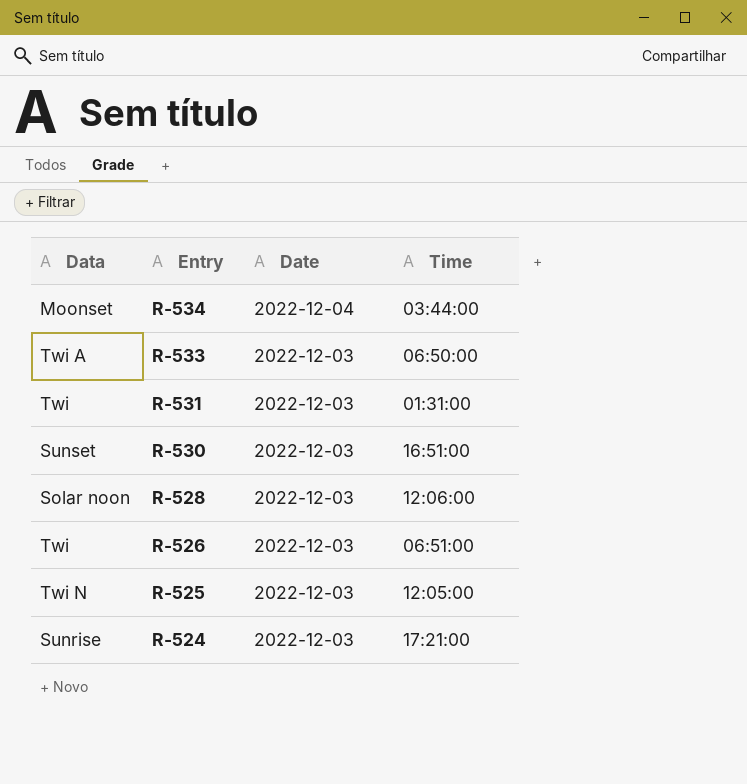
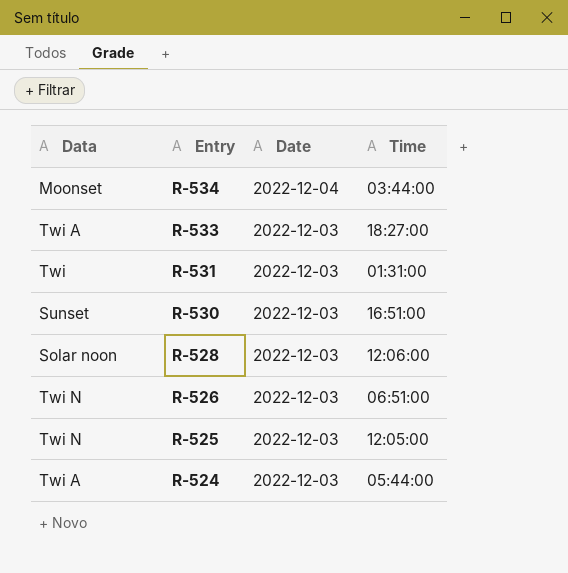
R-533 | Time: 06:50:00 -> 18:27:00
R-526 | Data: Twi -> Twi N
R-524 | Data: Sunrise -> Twi A
R-524 | Time: 17:21:00 -> 05:44:00

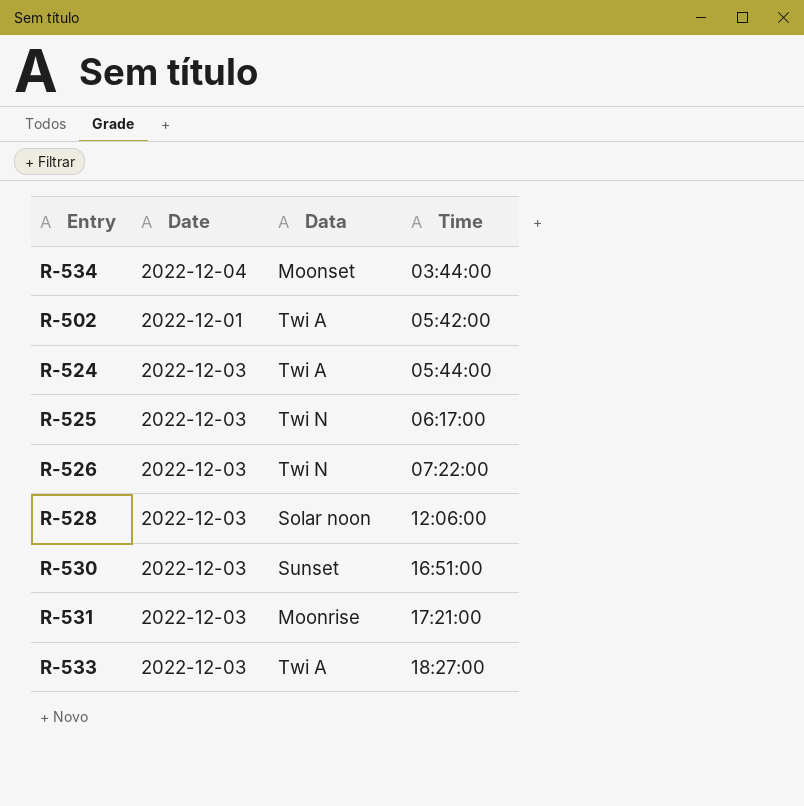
row order: Entry descending -> Time ascending
column Data | position: 1 -> 3
row R-502: none -> 2022-12-01 | Twi A | 05:42:00
R-525 | Time: 12:05:00 -> 06:17:00
R-526 | Time: 06:51:00 -> 07:22:00
R-531 | Data: Twi -> Moonrise
R-531 | Time: 01:31:00 -> 17:21:00

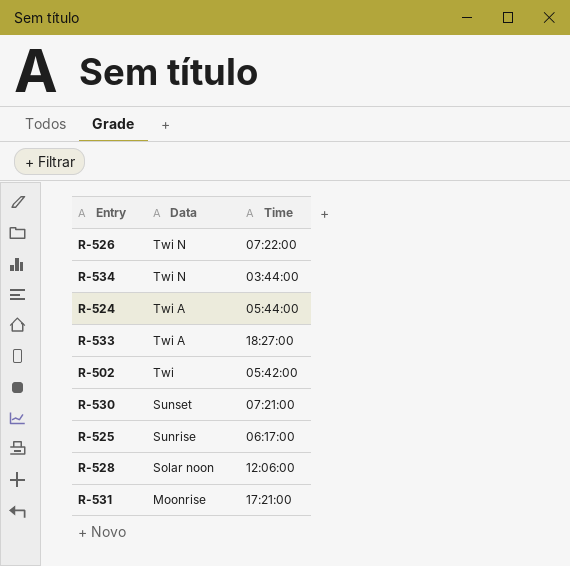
row order: Time ascending -> Data descending
column Date | position: 2 -> none
R-534 | Data: Moonset -> Twi N
R-502 | Data: Twi A -> Twi
R-530 | Time: 16:51:00 -> 07:21:00
R-525 | Data: Twi N -> Sunrise

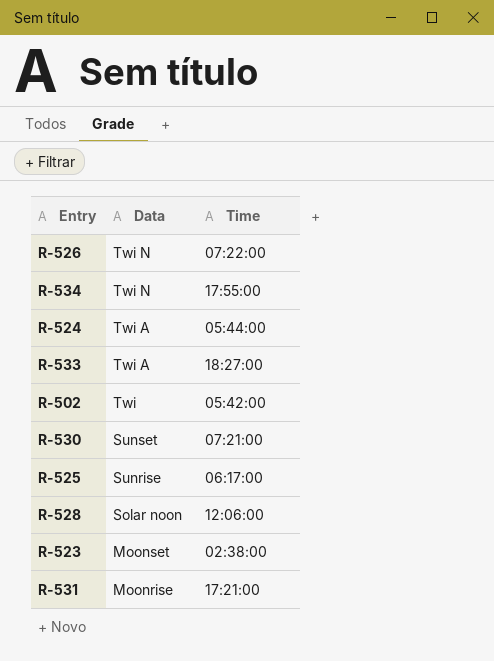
R-534 | Time: 03:44:00 -> 17:55:00
row R-523: none -> Moonset | 02:38:00

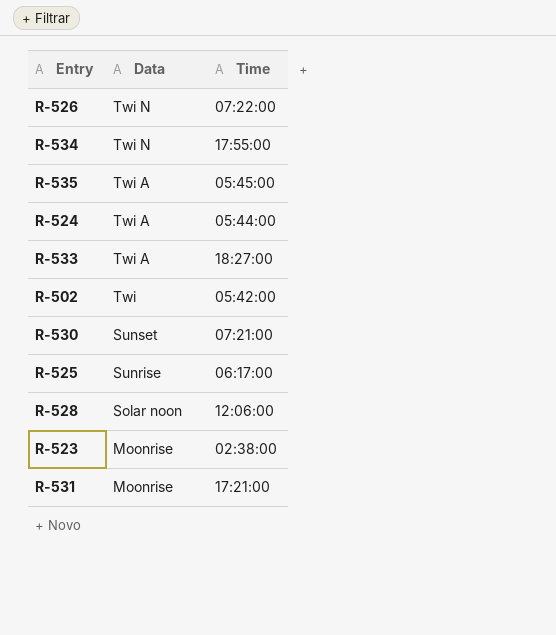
row R-535: none -> Twi A | 05:45:00
R-523 | Data: Moonset -> Moonrise

